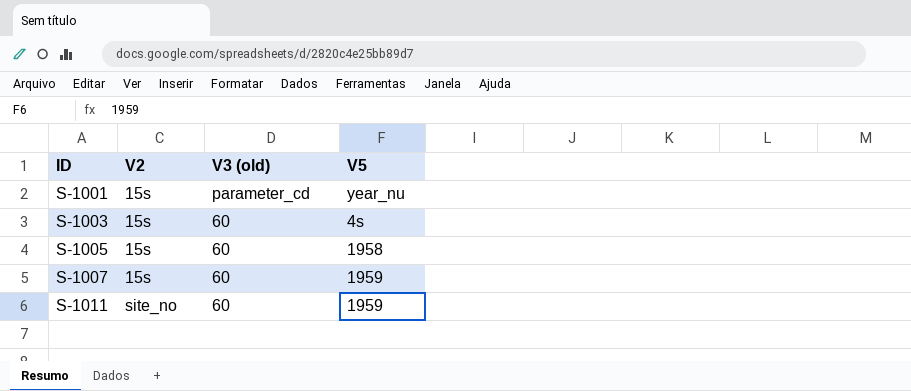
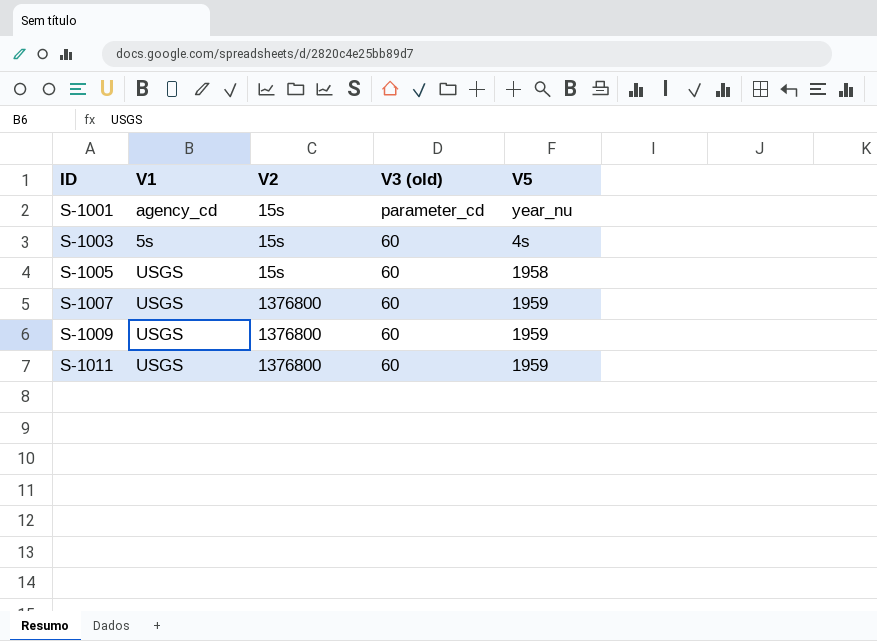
column V1 | position: none -> 2
S-1007 | V2: 15s -> 1376800
row S-1009: none -> USGS | 1376800 | 60 | 1959
S-1011 | V2: site_no -> 1376800

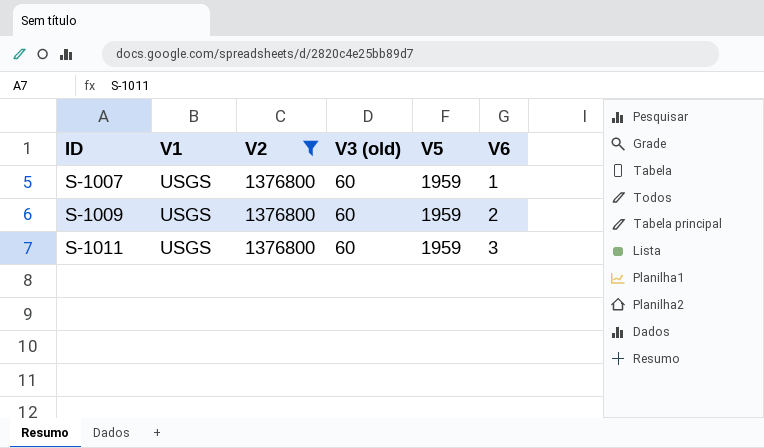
filter: none -> V2 = 1376800
column V6 | position: none -> 6

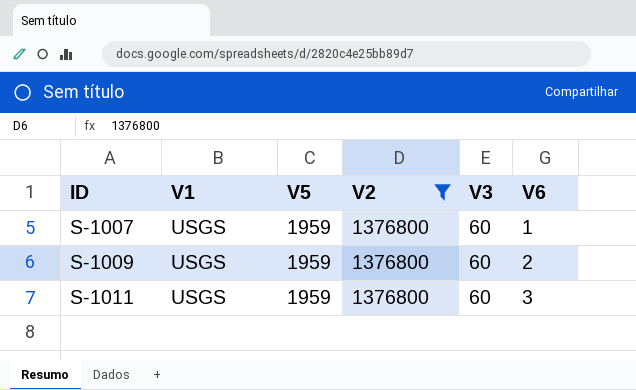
column V5 | position: 5 -> 3
column name: V3 (old) -> V3

